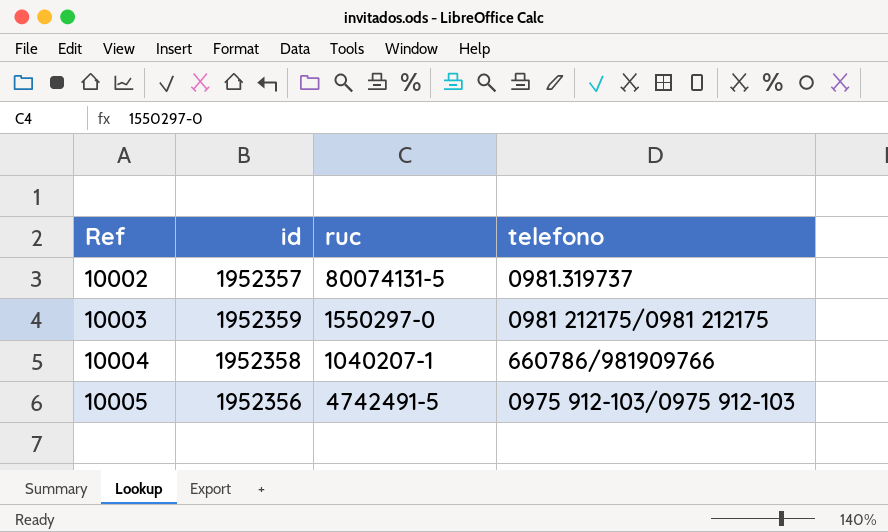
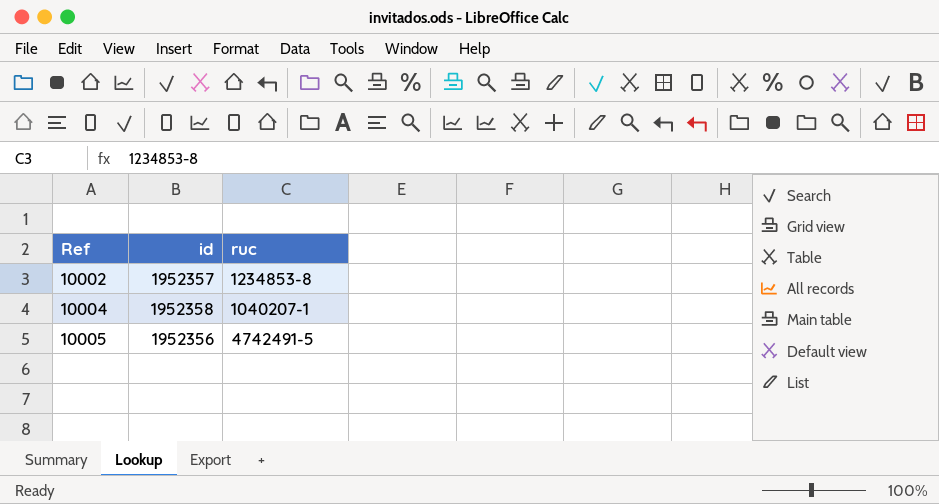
column telefono | position: 4 -> none
row 10003: 1952359 | 1550297-0 | 0981 212175/0981 212175 -> none
10002 | ruc: 80074131-5 -> 1234853-8

